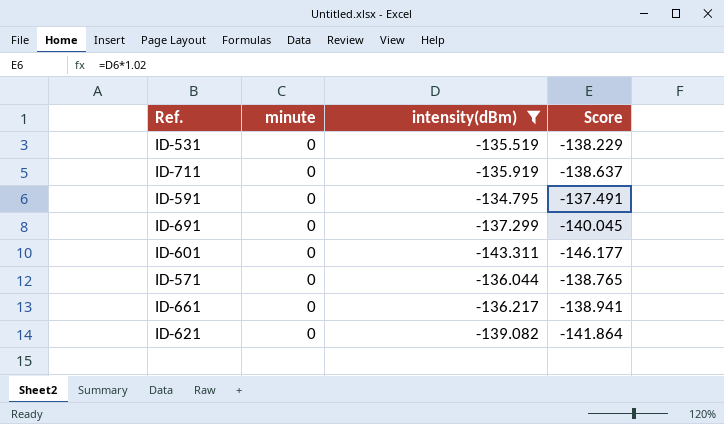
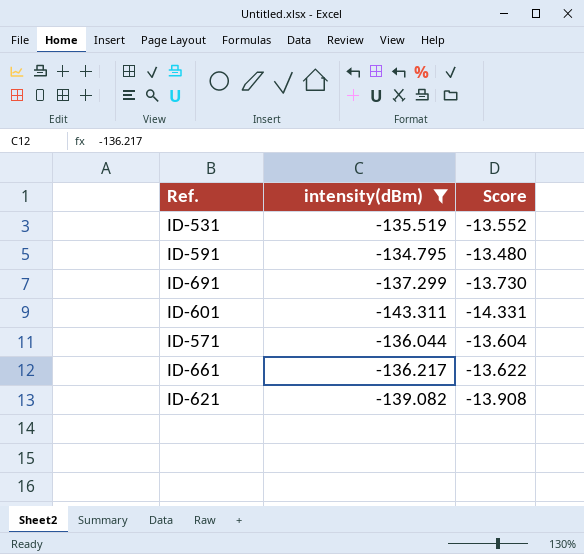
column minute | position: 2 -> none
column Score | formula: [intensity(dBm)] * 1.02 -> [intensity(dBm)] * 0.1
row ID-711: 0 | -135.919 | -138.637 -> none

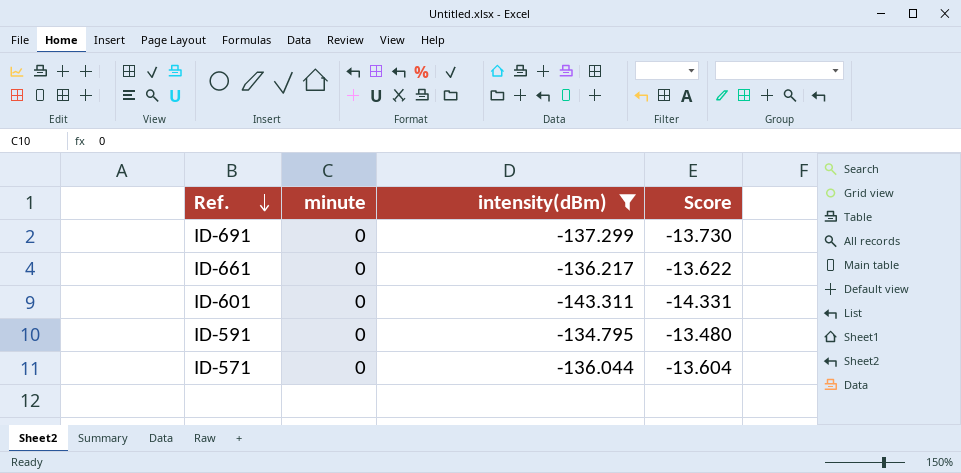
row order: none -> Ref. descending
column minute | position: none -> 2
row ID-531: -135.519 | -13.552 -> none
row ID-621: -139.082 | -13.908 -> none

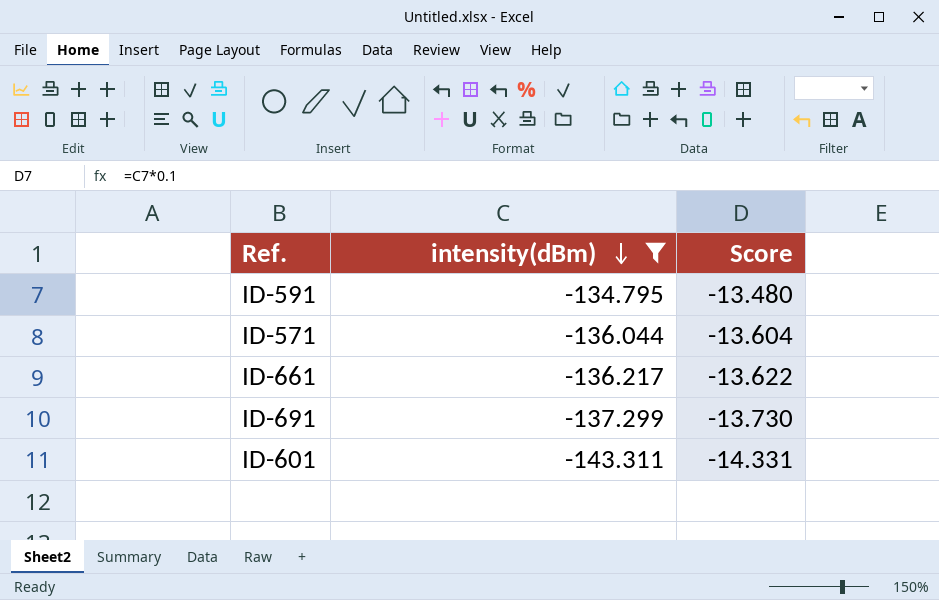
row order: Ref. descending -> intensity(dBm) descending
column minute | position: 2 -> none

